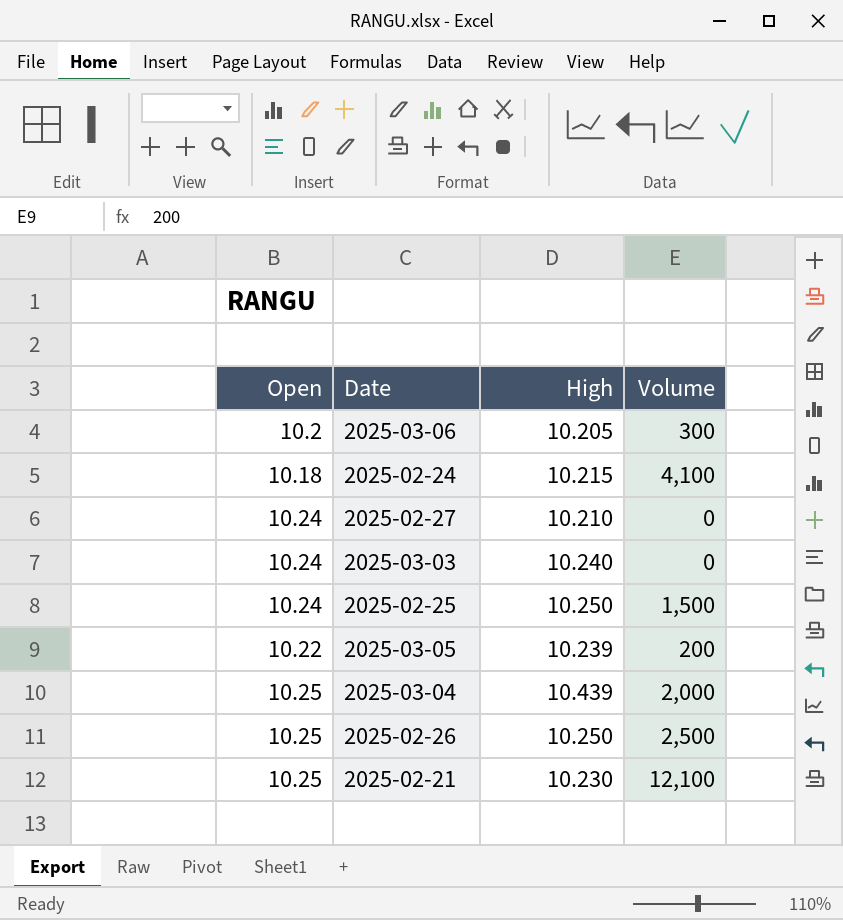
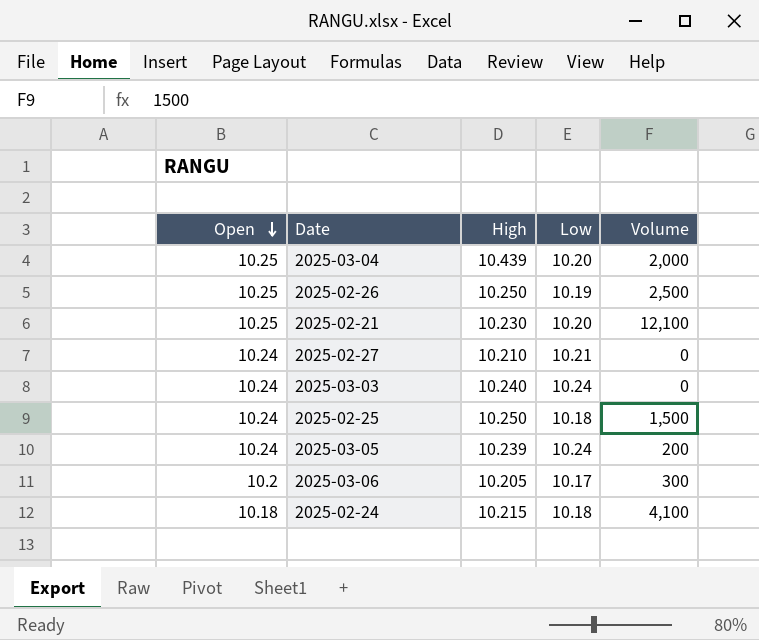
row order: none -> Open descending
column Low | position: none -> 4
2025-03-05 | Open: 10.22 -> 10.24

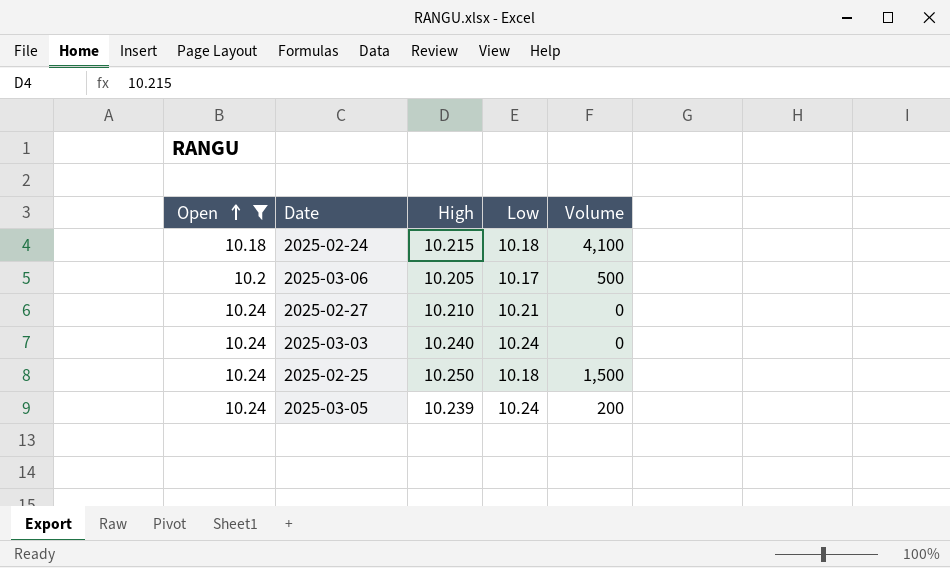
filter: none -> Open != 10.25
row order: Open descending -> Open ascending
2025-03-06 | Volume: 300 -> 500

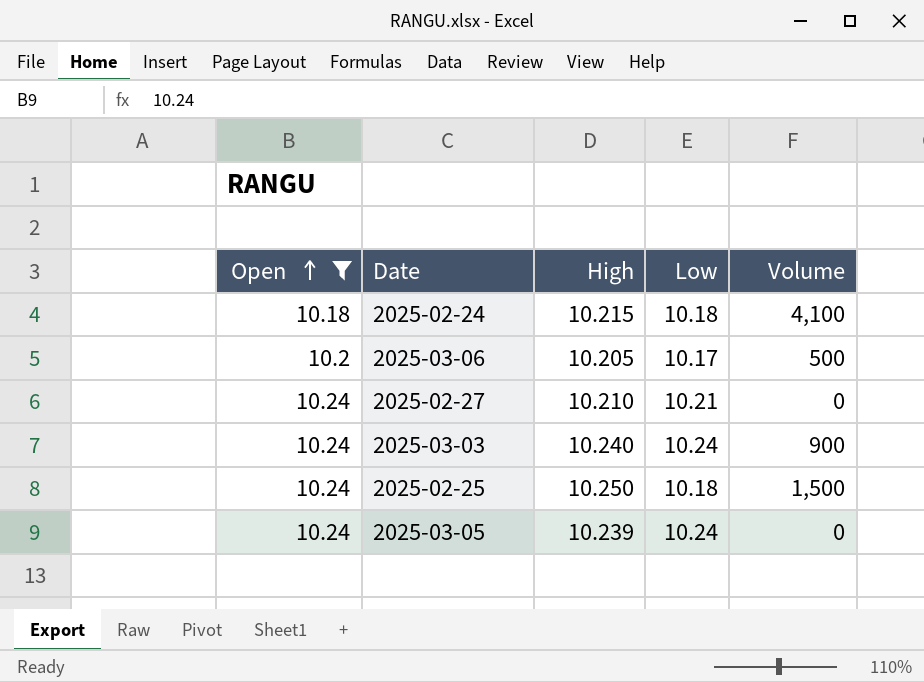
2025-03-03 | Volume: 0 -> 900
2025-03-05 | Volume: 200 -> 0

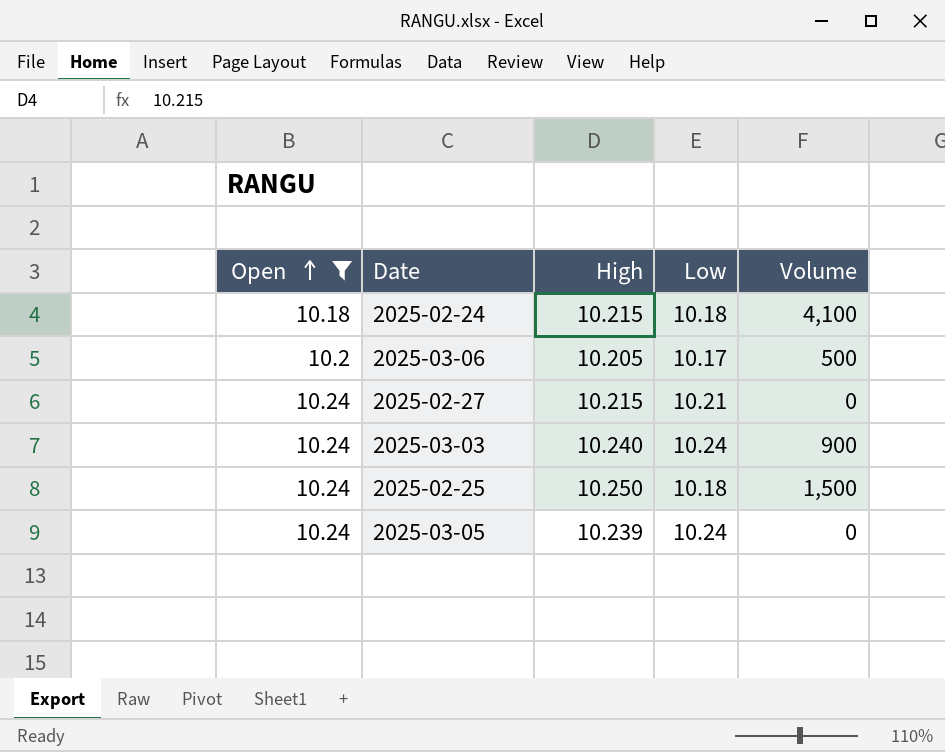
2025-02-27 | High: 10.210 -> 10.215

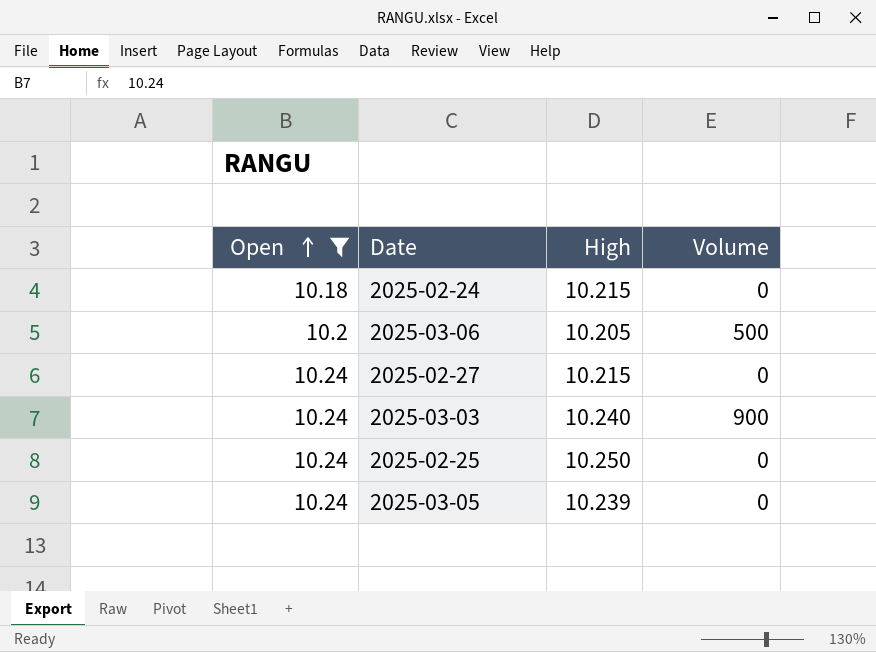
column Low | position: 4 -> none
2025-02-24 | Volume: 4,100 -> 0
2025-02-25 | Volume: 1,500 -> 0

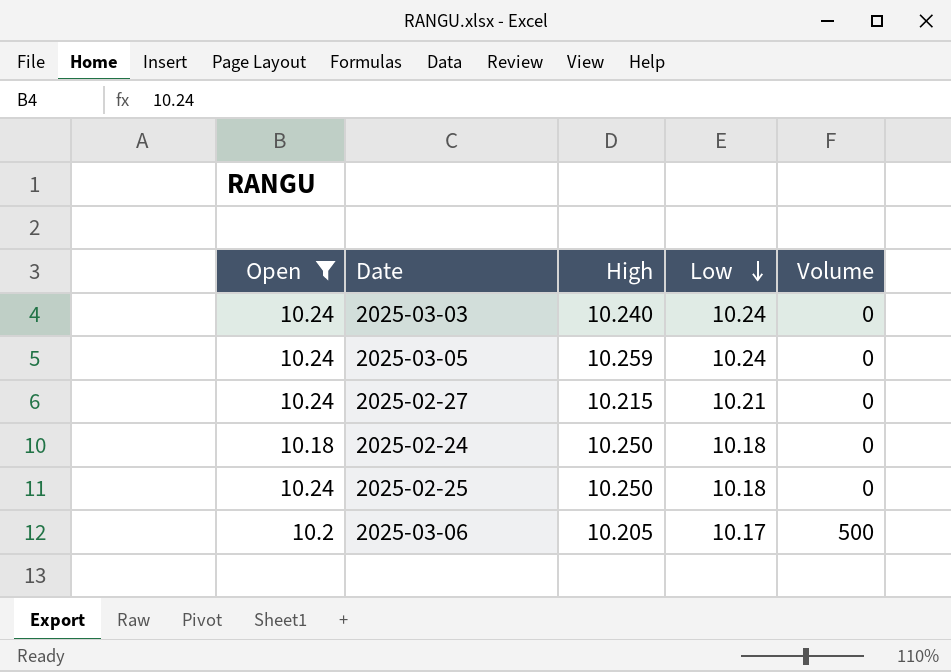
row order: Open ascending -> Low descending
column Low | position: none -> 4
2025-03-03 | Volume: 900 -> 0
2025-03-05 | High: 10.239 -> 10.259
2025-02-24 | High: 10.215 -> 10.250

